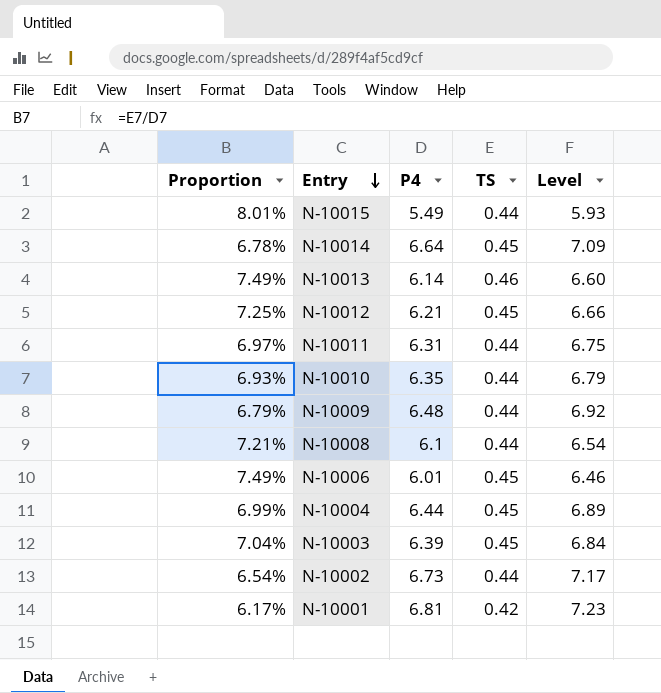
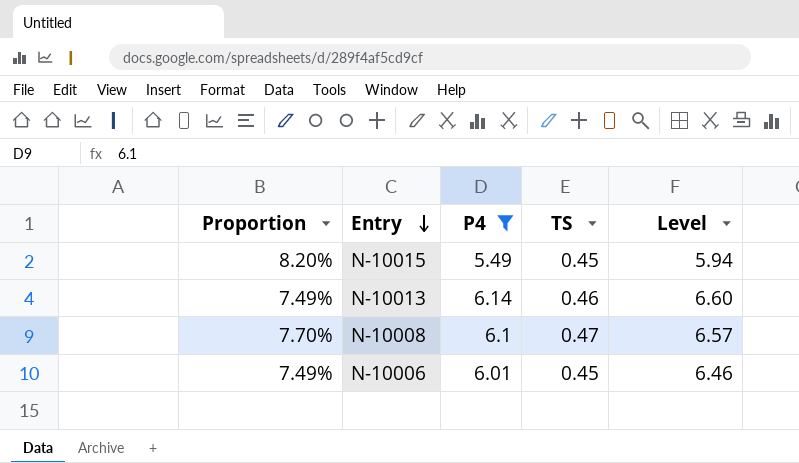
filter: none -> P4 <= 6.14
N-10015 | Proportion: 8.01% -> 8.20%
N-10015 | TS: 0.44 -> 0.45
N-10015 | Level: 5.93 -> 5.94
N-10008 | Proportion: 7.21% -> 7.70%
N-10008 | TS: 0.44 -> 0.47
N-10008 | Level: 6.54 -> 6.57

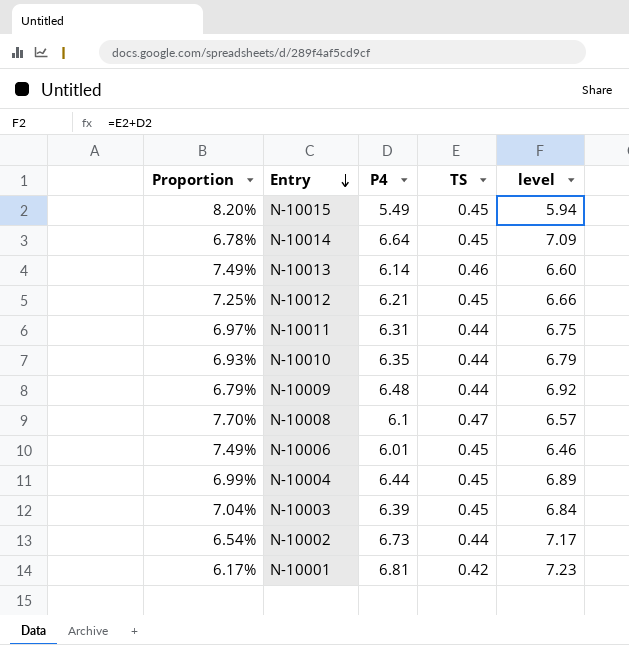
filter: P4 <= 6.14 -> none
column name: Level -> level

